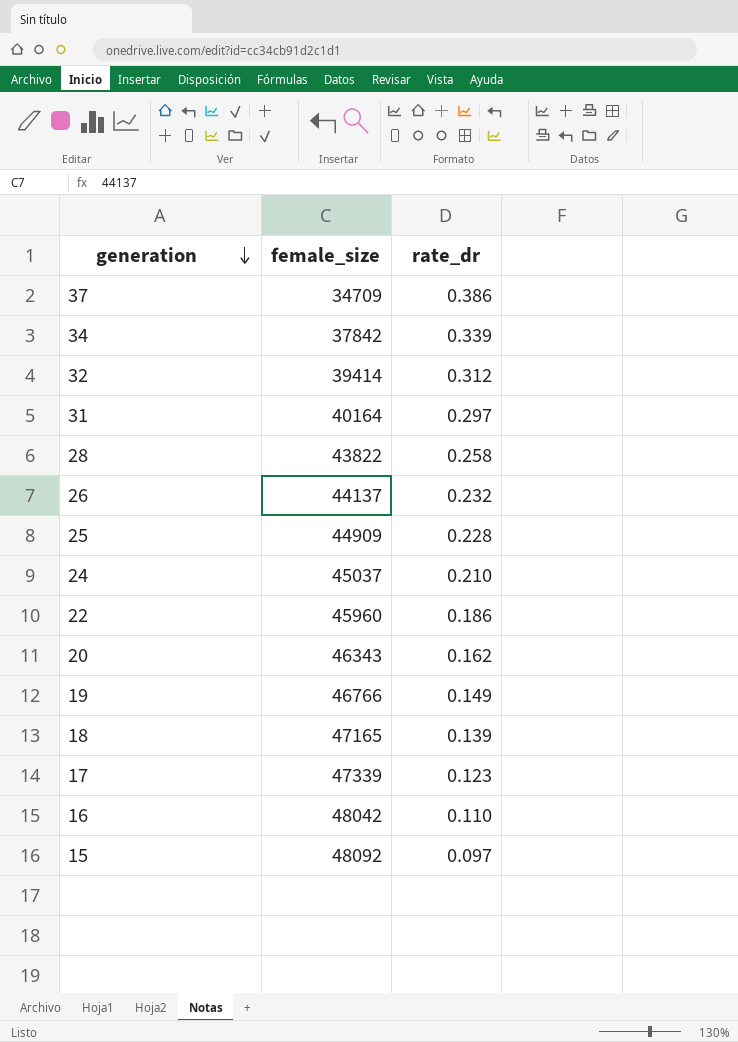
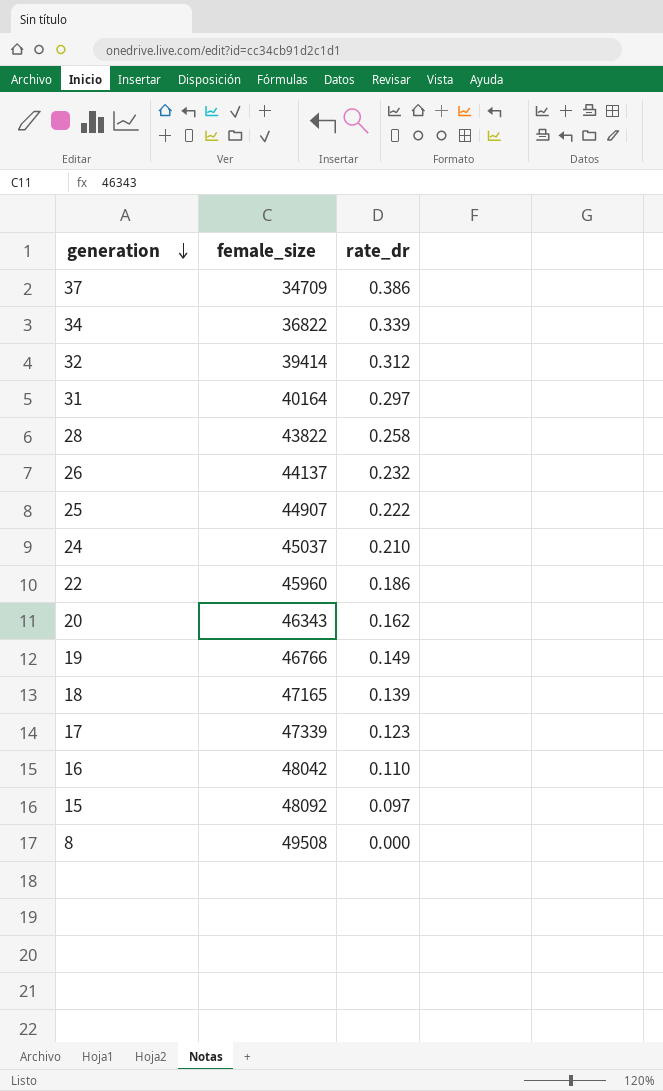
34 | female_size: 37842 -> 36822
25 | female_size: 44909 -> 44907
25 | rate_dr: 0.228 -> 0.222
row 8: none -> 49508 | 0.000

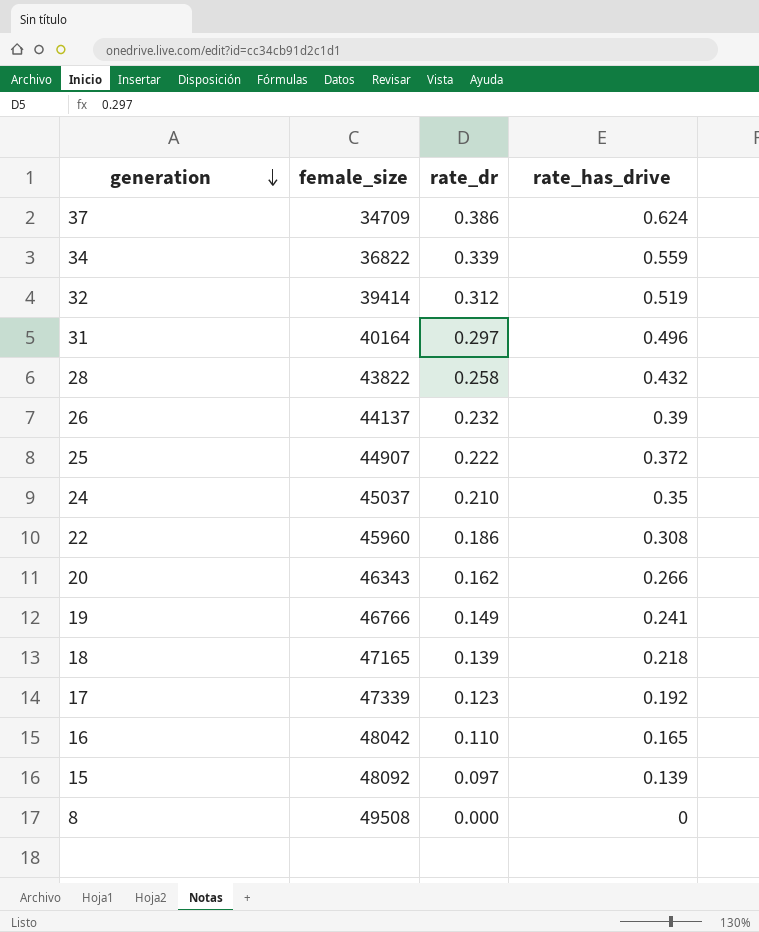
column rate_has_drive | position: none -> 4

